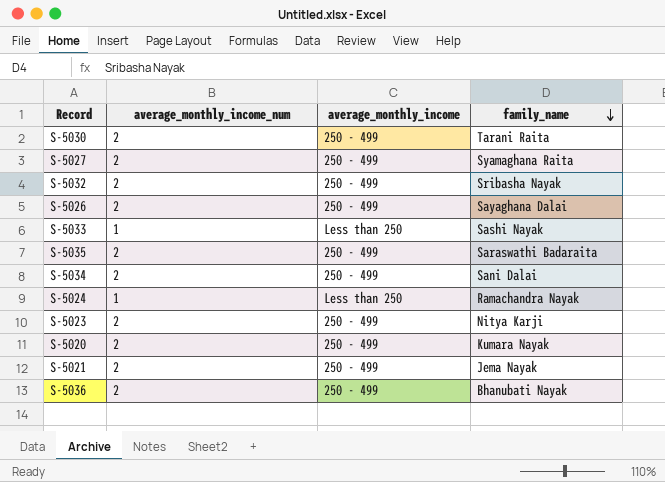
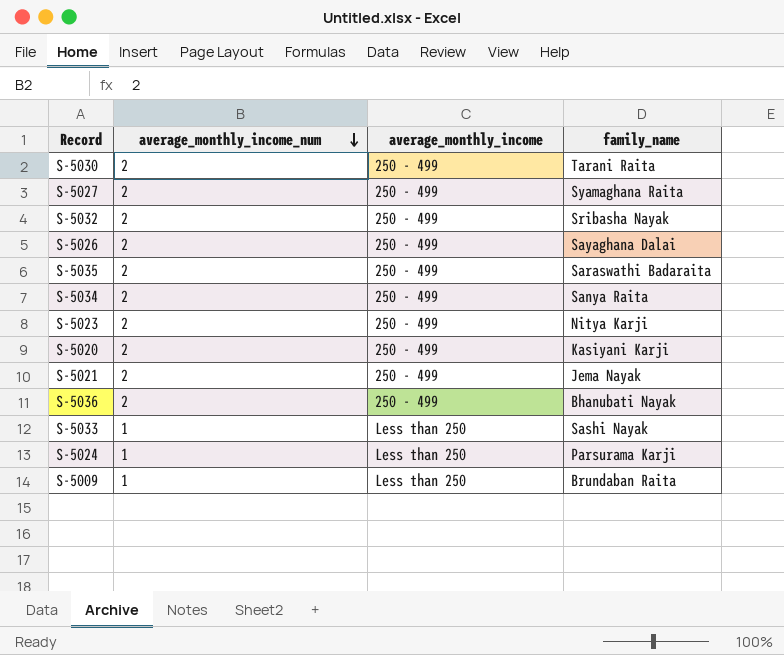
row order: family_name descending -> average_monthly_income_num descending
S-5034 | family_name: Sani Dalai -> Sanya Raita
S-5020 | family_name: Kumara Nayak -> Kasiyani Karji
S-5024 | family_name: Ramachandra Nayak -> Parsurama Karji
row S-5009: none -> 1 | Less than 250 | Brundaban Raita

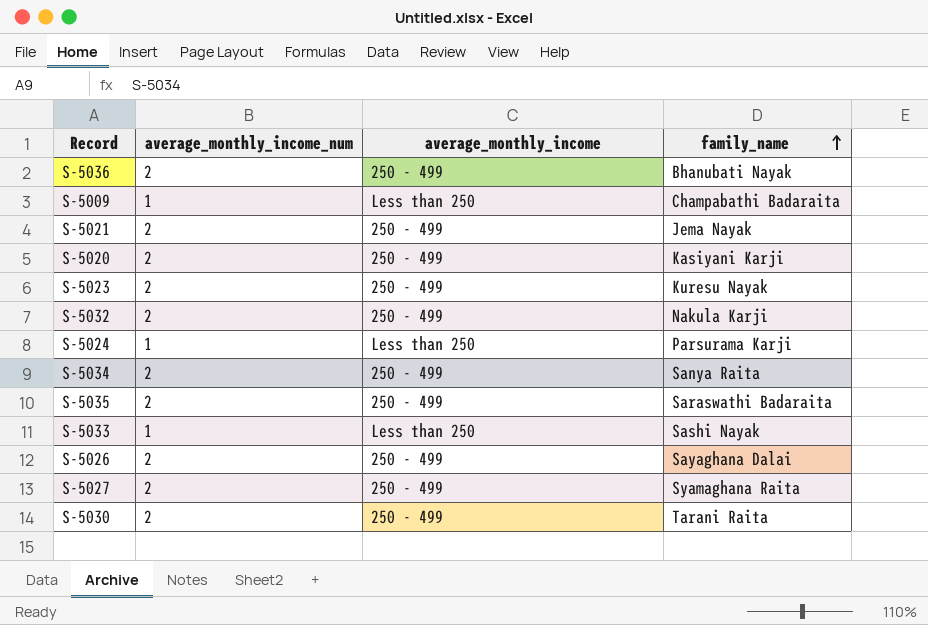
row order: average_monthly_income_num descending -> family_name ascending
S-5009 | family_name: Brundaban Raita -> Champabathi Badaraita
S-5023 | family_name: Nitya Karji -> Kuresu Nayak
S-5032 | family_name: Sribasha Nayak -> Nakula Karji

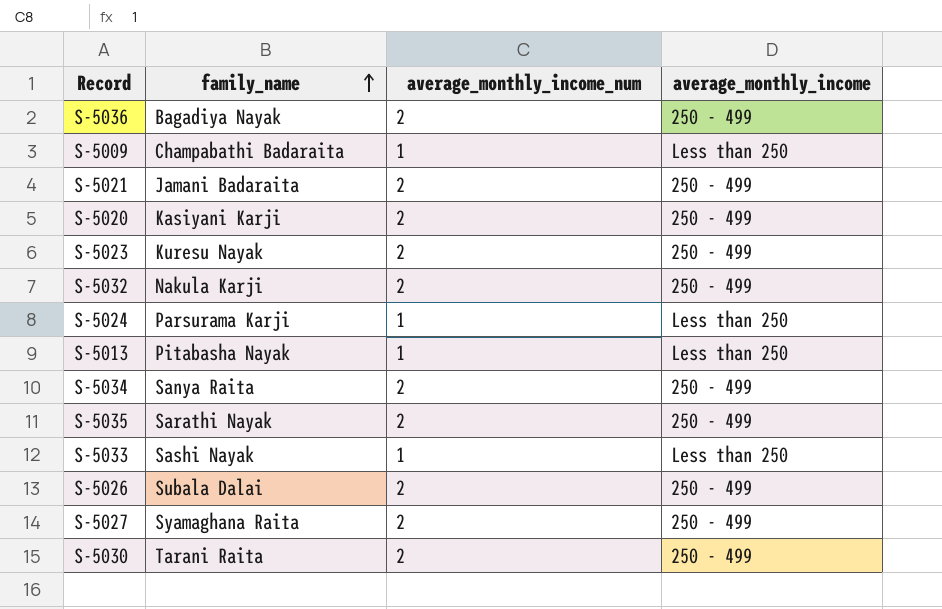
column family_name | position: 4 -> 2
S-5036 | family_name: Bhanubati Nayak -> Bagadiya Nayak
S-5021 | family_name: Jema Nayak -> Jamani Badaraita
row S-5013: none -> Pitabasha Nayak | 1 | Less than 250
S-5035 | family_name: Saraswathi Badaraita -> Sarathi Nayak
S-5026 | family_name: Sayaghana Dalai -> Subala Dalai

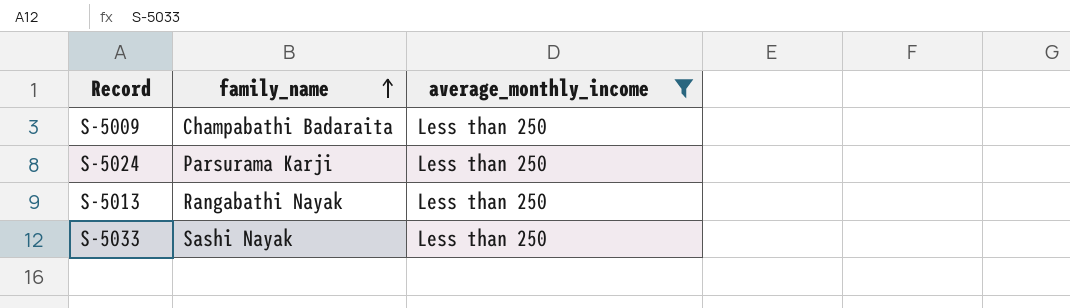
filter: none -> average_monthly_income = Less than 250
column average_monthly_income_num | position: 3 -> none
S-5013 | family_name: Pitabasha Nayak -> Rangabathi Nayak

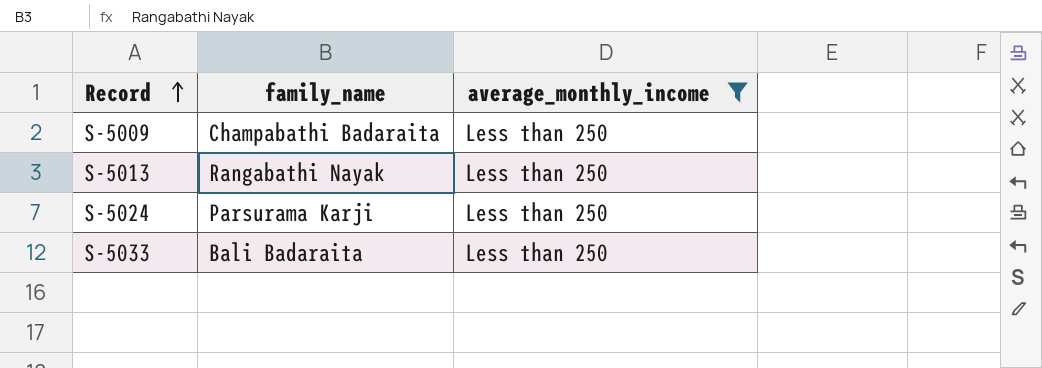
row order: family_name ascending -> Record ascending
S-5033 | family_name: Sashi Nayak -> Bali Badaraita

